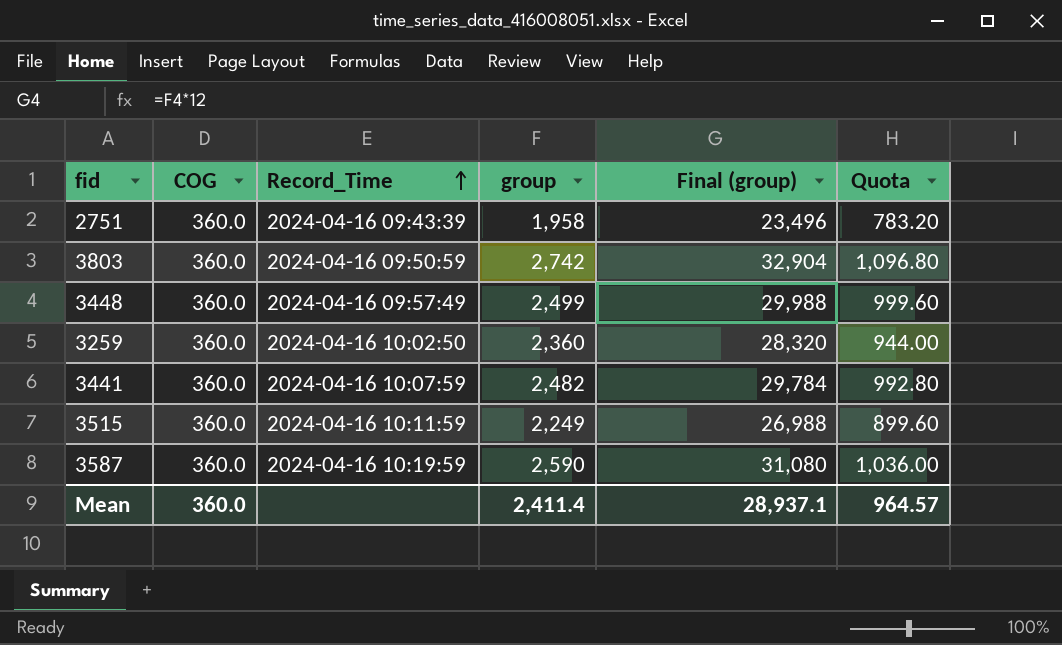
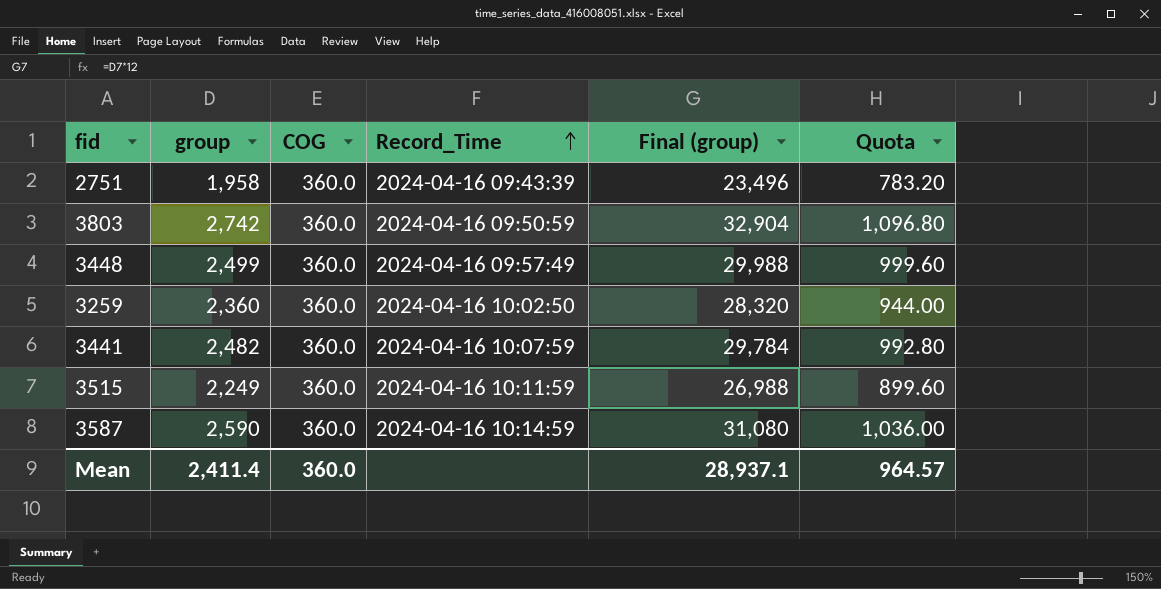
column group | position: 4 -> 2
3587 | Record_Time: 2024-04-16 10:19:59 -> 2024-04-16 10:14:59

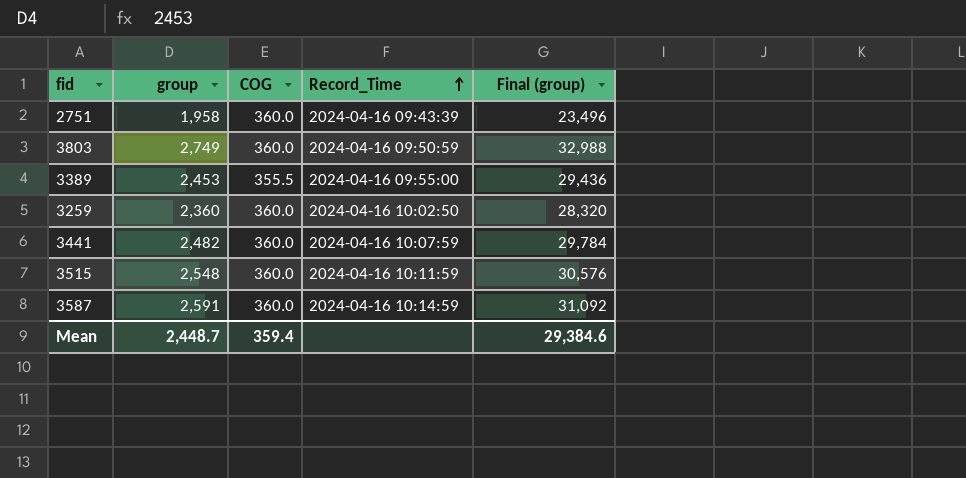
column Quota | formula: [group] * 0.4 -> none
row 3448: 2,499 | 360.0 | 2024-04-16 09:57:49 | 29,988 | 999.60 -> none
3803 | group: 2,742 -> 2,749
3803 | Final (group): 32,904 -> 32,988
row 3389: none -> 2,453 | 355.5 | 2024-04-16 09:55:00 | 29,436
3515 | group: 2,249 -> 2,548
3515 | Final (group): 26,988 -> 30,576
3587 | group: 2,590 -> 2,591
3587 | Final (group): 31,080 -> 31,092
Mean | group: 2,411.4 -> 2,448.7
Mean | COG: 360.0 -> 359.4
Mean | Final (group): 28,937.1 -> 29,384.6

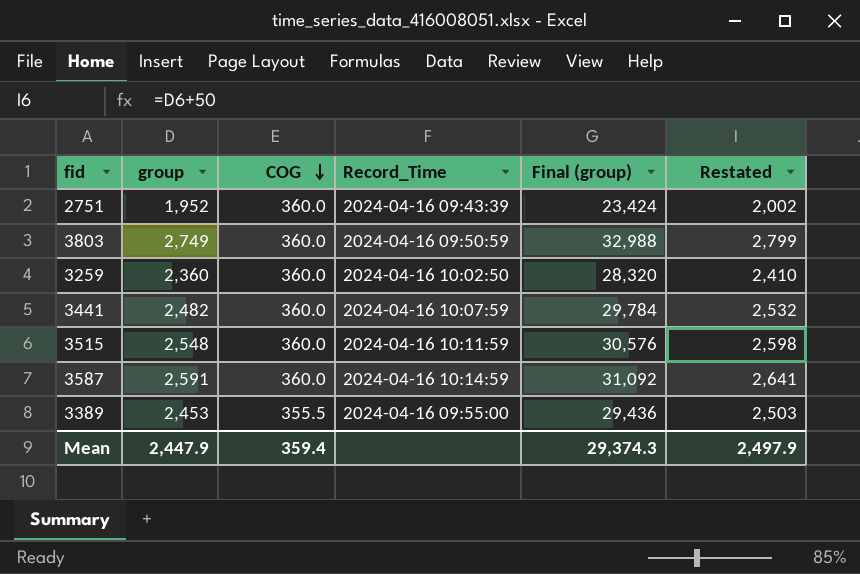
row order: Record_Time ascending -> COG descending
column Restated | formula: none -> [group] + 50
2751 | group: 1,958 -> 1,952
2751 | Final (group): 23,496 -> 23,424
Mean | group: 2,448.7 -> 2,447.9
Mean | Final (group): 29,384.6 -> 29,374.3

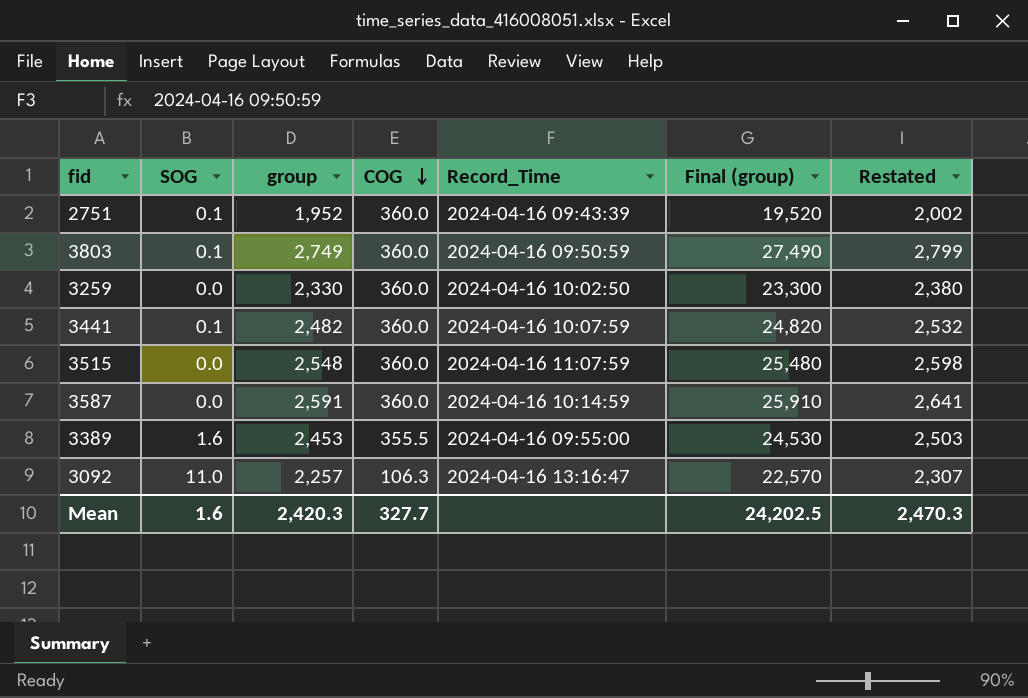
column SOG | position: none -> 2
column Final (group) | formula: [group] * 12 -> [group] * 10
3259 | group: 2,360 -> 2,330
3259 | Restated: 2,410 -> 2,380
3515 | Record_Time: 2024-04-16 10:11:59 -> 2024-04-16 11:07:59
row 3092: none -> 11.0 | 2,257 | 106.3 | 2024-04-16 13:16:47 | 22,570 | 2,307
Mean | group: 2,447.9 -> 2,420.3
Mean | COG: 359.4 -> 327.7
Mean | Final (group): 29,374.3 -> 24,202.5
Mean | Restated: 2,497.9 -> 2,470.3

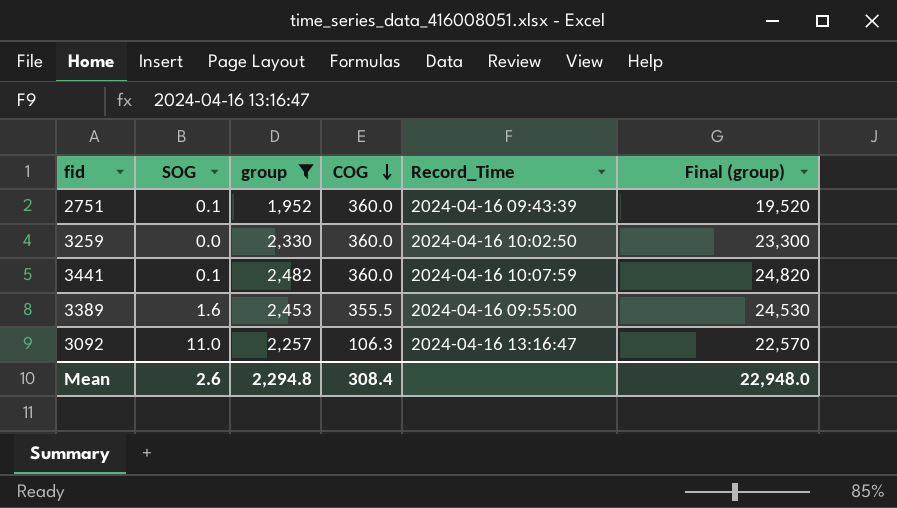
filter: none -> group <= 2,482
column Restated | formula: [group] + 50 -> none
Mean | SOG: 1.6 -> 2.6
Mean | group: 2,420.3 -> 2,294.8
Mean | COG: 327.7 -> 308.4
Mean | Final (group): 24,202.5 -> 22,948.0

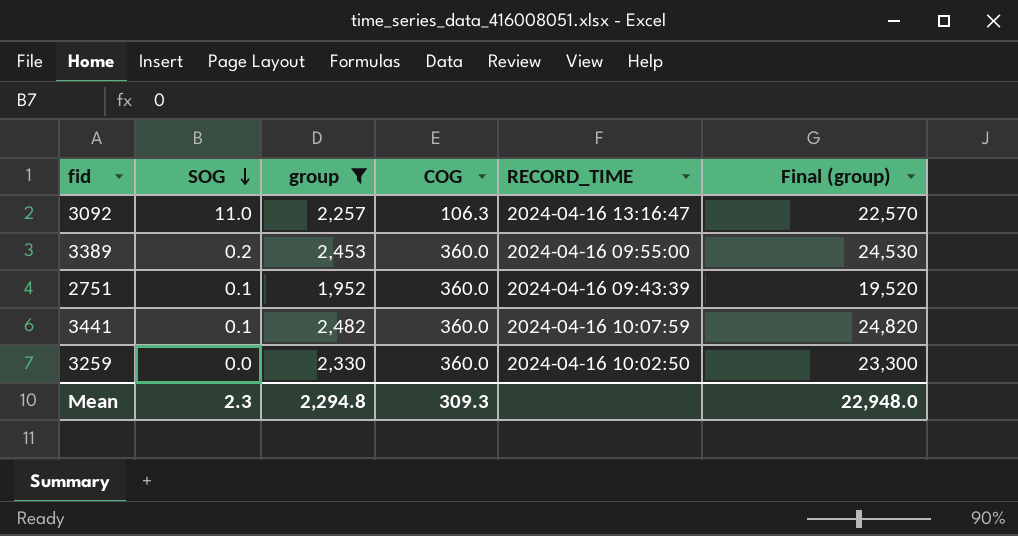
row order: COG descending -> SOG descending
column name: Record_Time -> RECORD_TIME
3389 | SOG: 1.6 -> 0.2
3389 | COG: 355.5 -> 360.0
Mean | SOG: 2.6 -> 2.3
Mean | COG: 308.4 -> 309.3

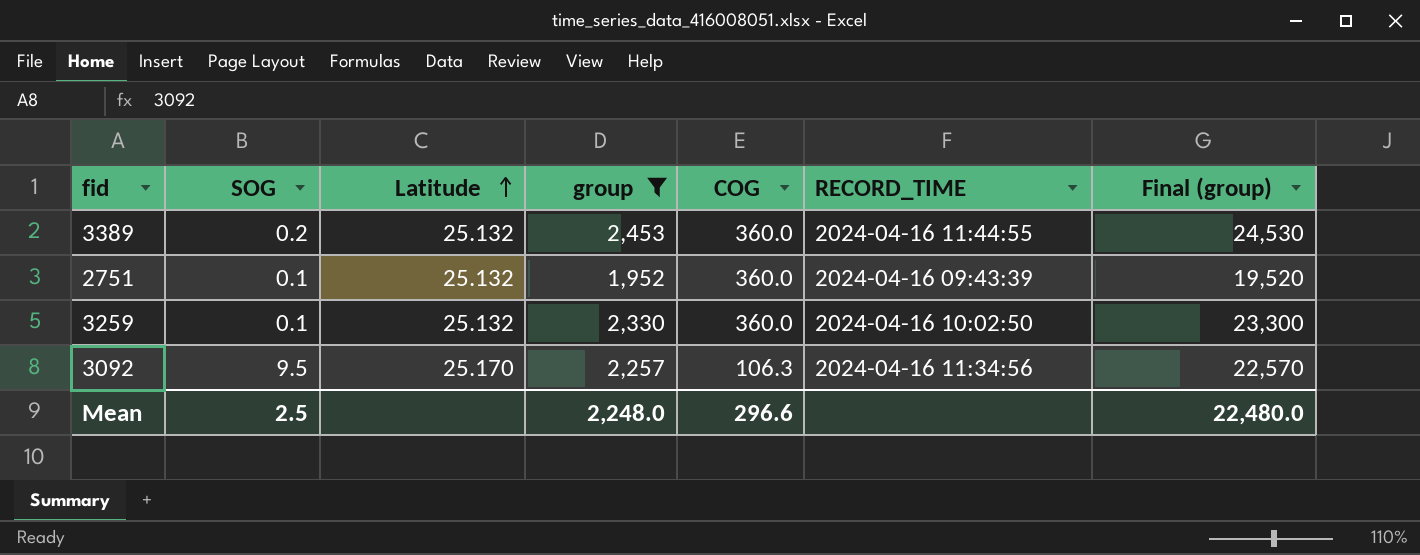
row order: SOG descending -> Latitude ascending
column Latitude | position: none -> 3
row 3441: 0.1 | 2,482 | 360.0 | 2024-04-16 10:07:59 | 24,820 -> none
3389 | RECORD_TIME: 2024-04-16 09:55:00 -> 2024-04-16 11:44:55
3259 | SOG: 0.0 -> 0.1
3092 | SOG: 11.0 -> 9.5
3092 | RECORD_TIME: 2024-04-16 13:16:47 -> 2024-04-16 11:34:56
Mean | SOG: 2.3 -> 2.5
Mean | group: 2,294.8 -> 2,248.0
Mean | COG: 309.3 -> 296.6
Mean | Final (group): 22,948.0 -> 22,480.0

